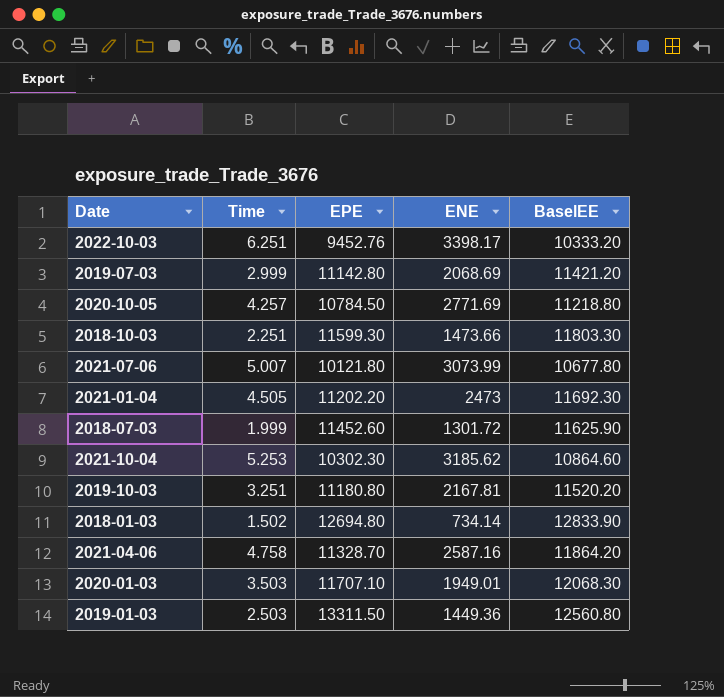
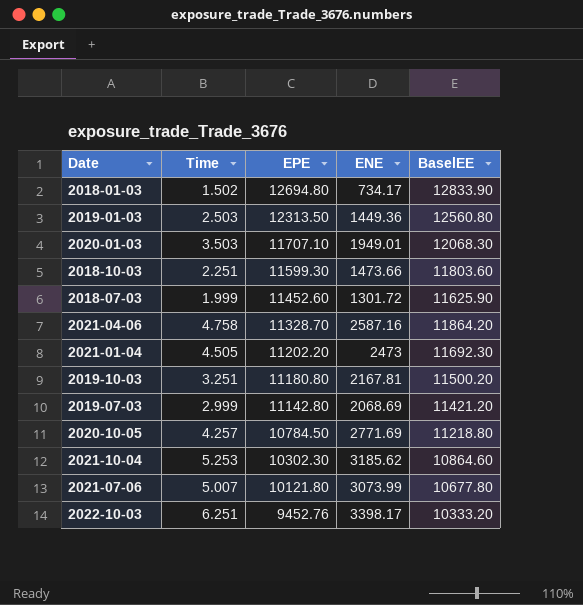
row order: none -> EPE descending
2018-01-03 | ENE: 734.14 -> 734.17
2019-01-03 | EPE: 13311.50 -> 12313.50
2018-10-03 | BaselEE: 11803.30 -> 11803.60
2019-10-03 | BaselEE: 11520.20 -> 11500.20

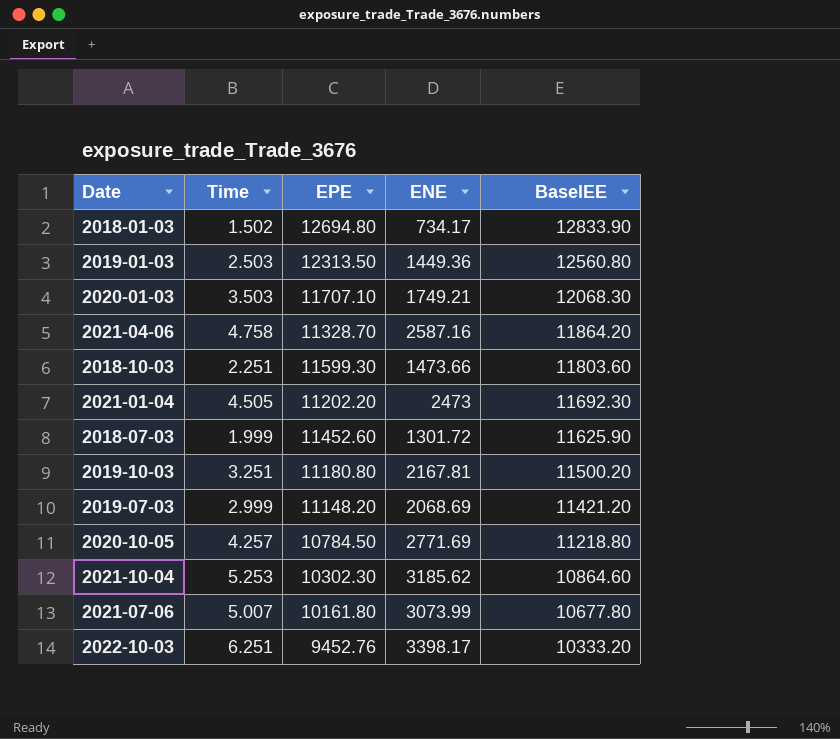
row order: EPE descending -> BaselEE descending
2020-01-03 | ENE: 1949.01 -> 1749.21
2019-07-03 | EPE: 11142.80 -> 11148.20
2021-07-06 | EPE: 10121.80 -> 10161.80

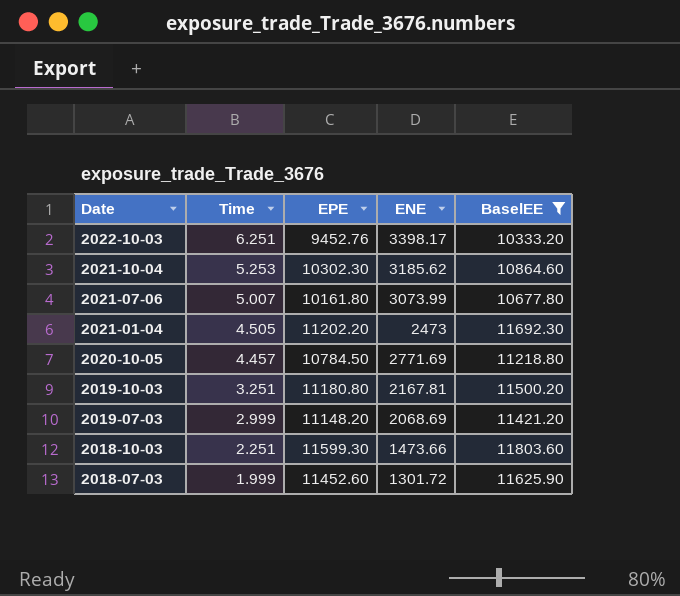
filter: none -> BaselEE <= 11803.60
row order: BaselEE descending -> Date descending
2020-10-05 | Time: 4.257 -> 4.457

